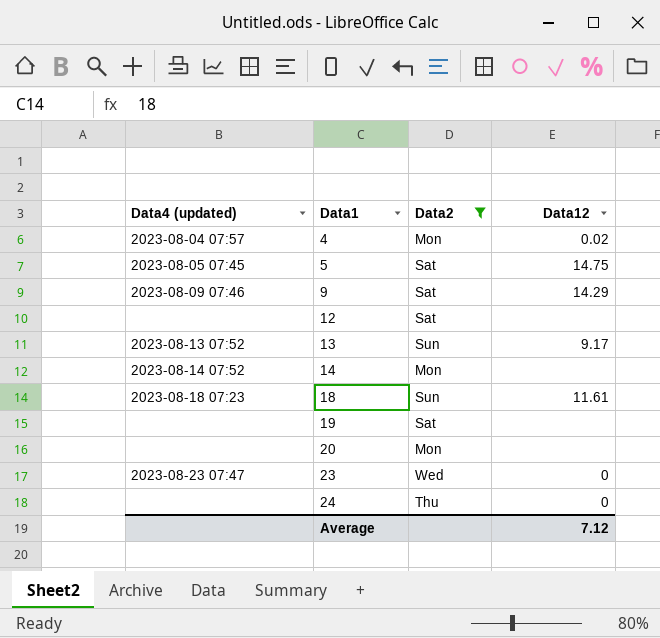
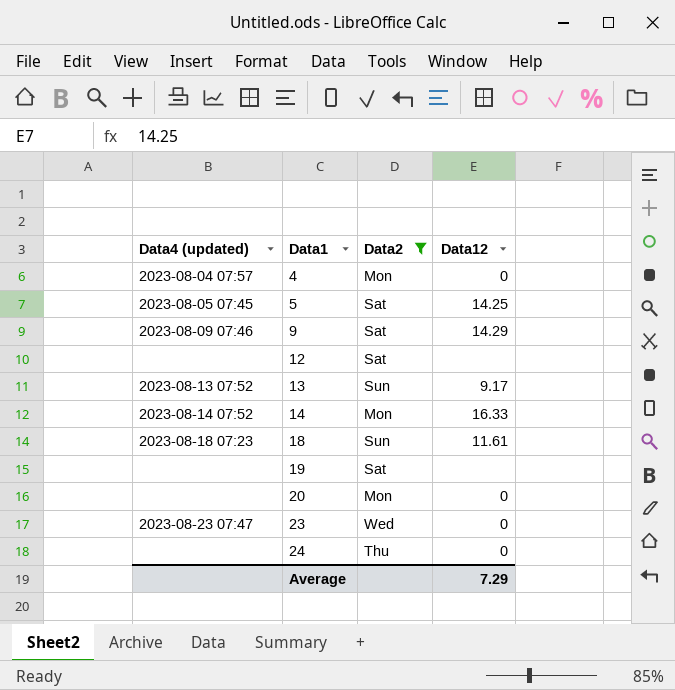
4 | Data12: 0.02 -> 0
5 | Data12: 14.75 -> 14.25
14 | Data12: none -> 16.33
20 | Data12: none -> 0
Average | Data12: 7.12 -> 7.29

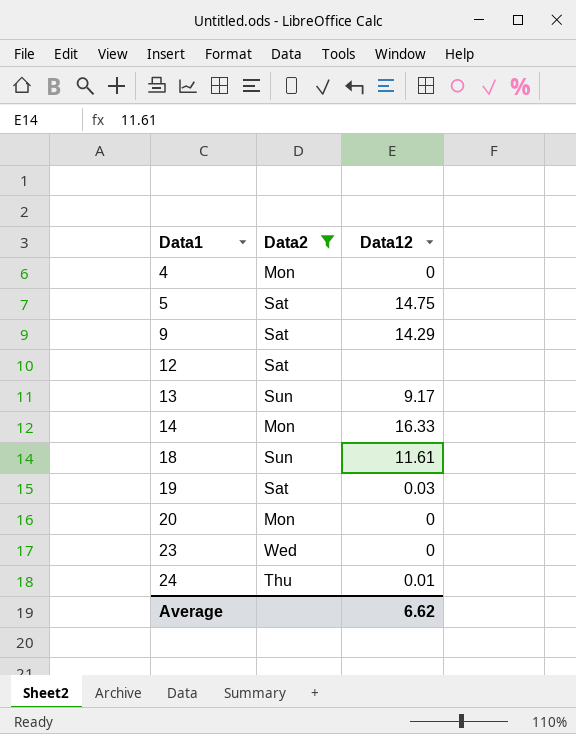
column Data4 (updated) | position: 1 -> none
5 | Data12: 14.25 -> 14.75
19 | Data12: none -> 0.03
24 | Data12: 0 -> 0.01
Average | Data12: 7.29 -> 6.62

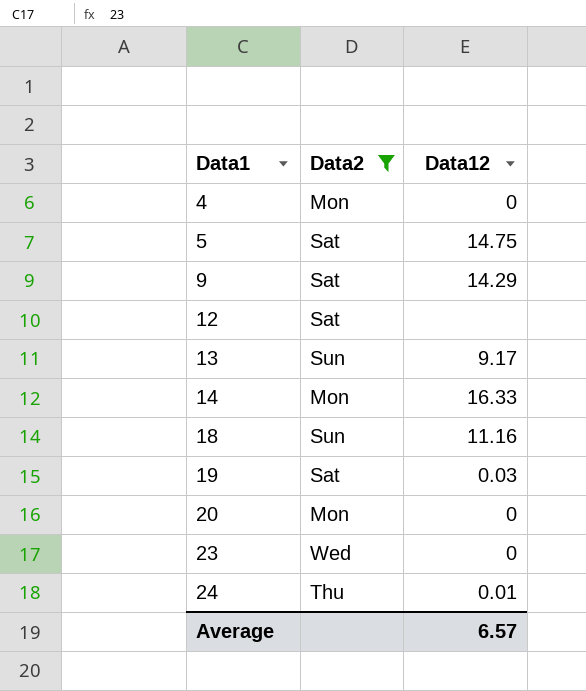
18 | Data12: 11.61 -> 11.16
Average | Data12: 6.62 -> 6.57

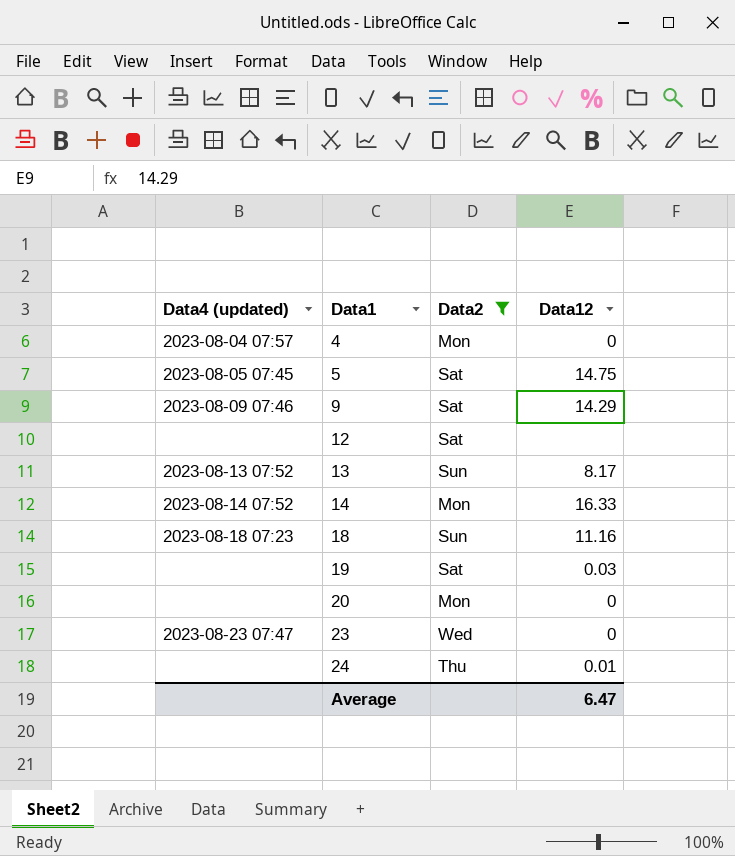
column Data4 (updated) | position: none -> 1
13 | Data12: 9.17 -> 8.17
Average | Data12: 6.57 -> 6.47

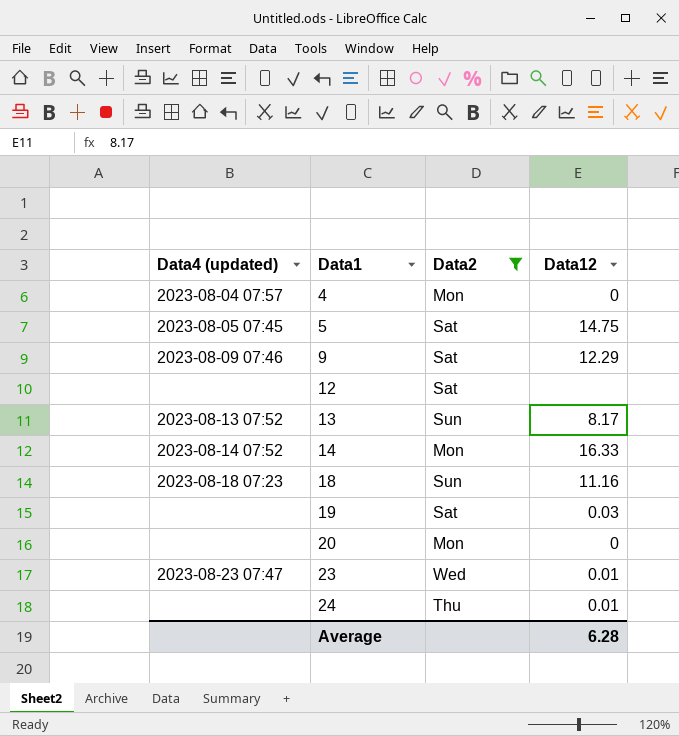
9 | Data12: 14.29 -> 12.29
23 | Data12: 0 -> 0.01
Average | Data12: 6.47 -> 6.28

